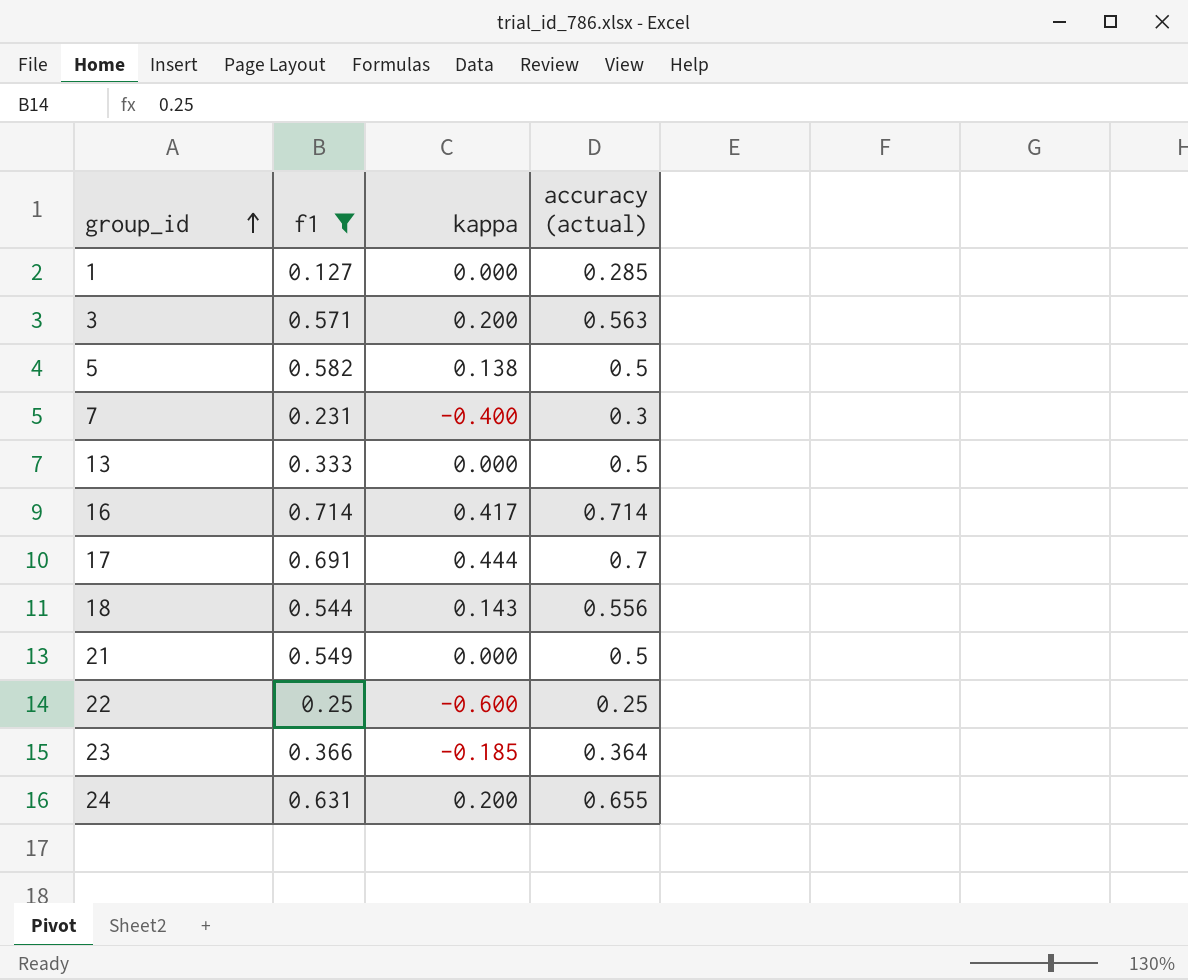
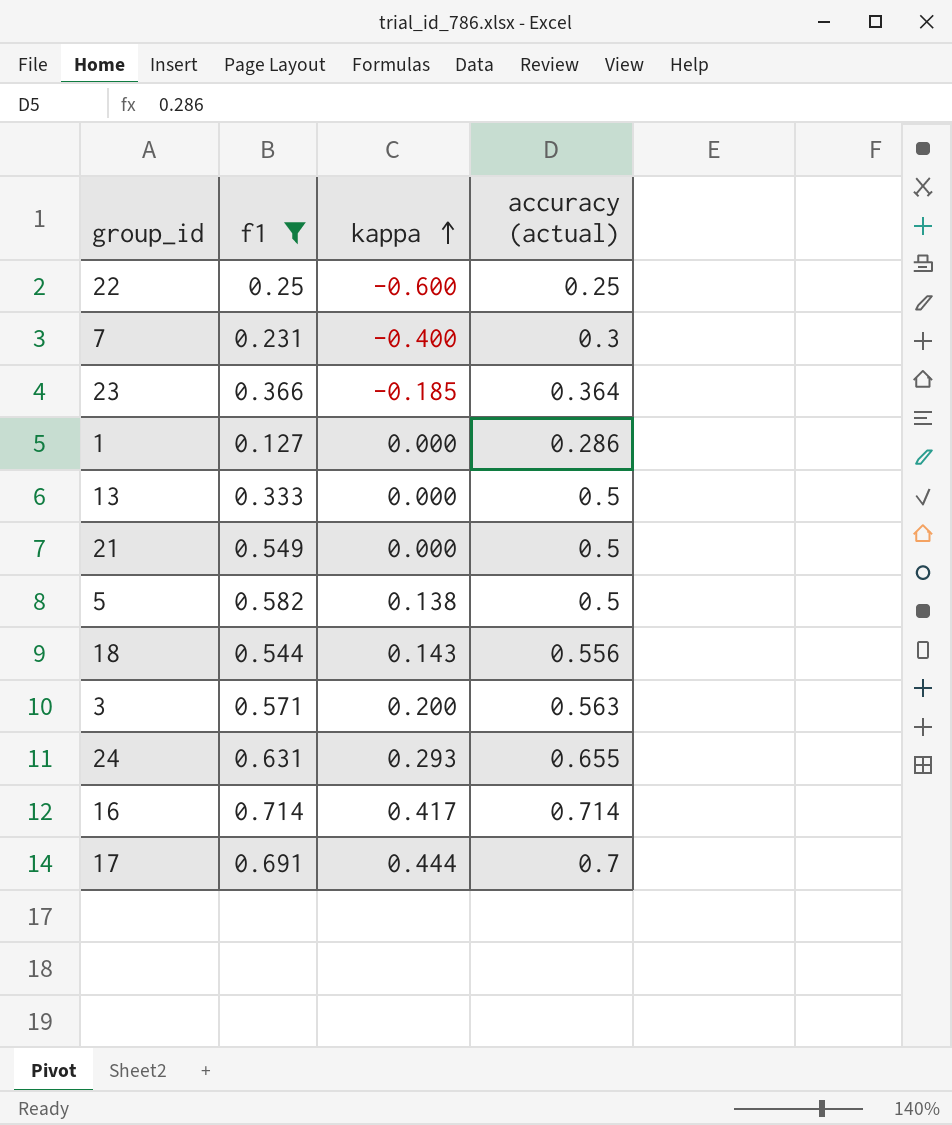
row order: group_id ascending -> kappa ascending
1 | accuracy (actual): 0.285 -> 0.286
24 | kappa: 0.200 -> 0.293

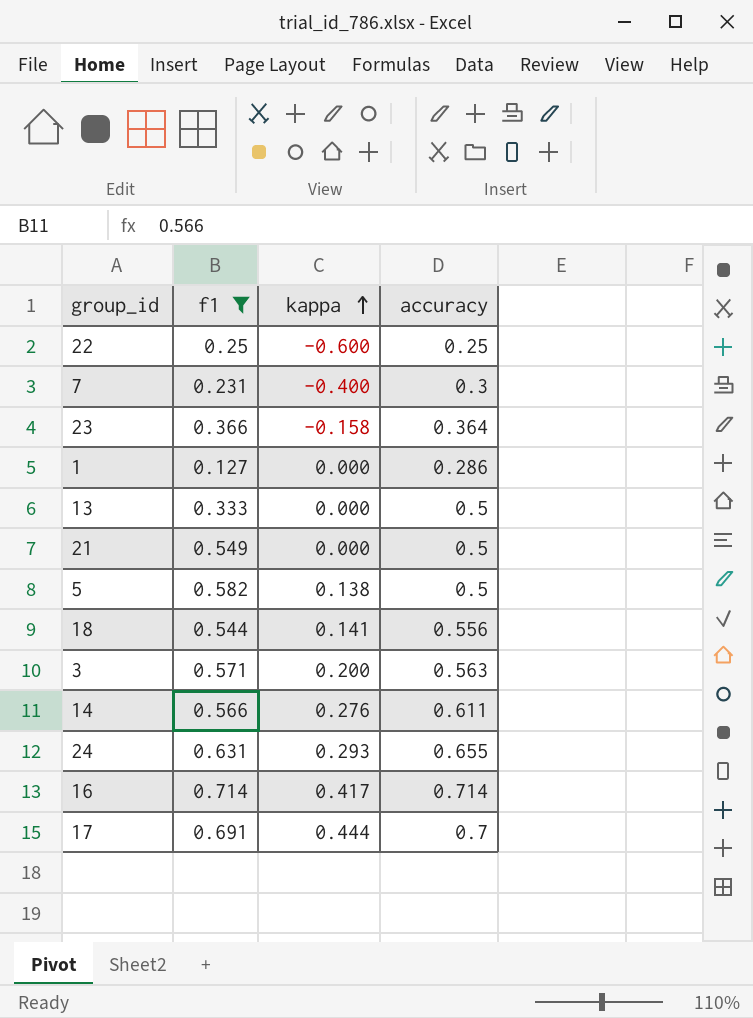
column name: accuracy (actual) -> accuracy
23 | kappa: -0.185 -> -0.158
18 | kappa: 0.143 -> 0.141
row 14: none -> 0.566 | 0.276 | 0.611

